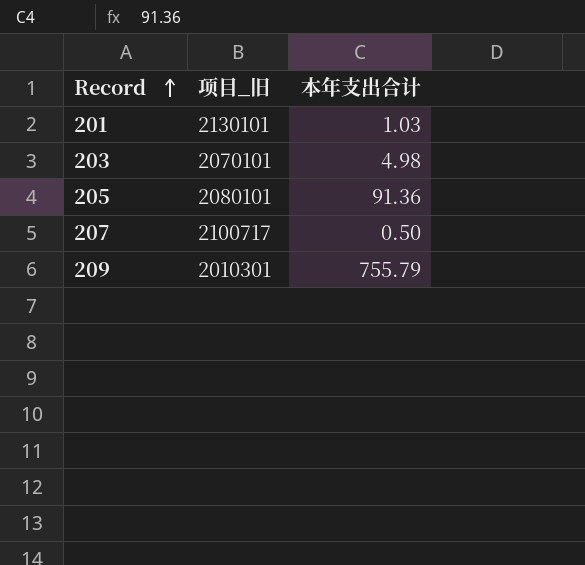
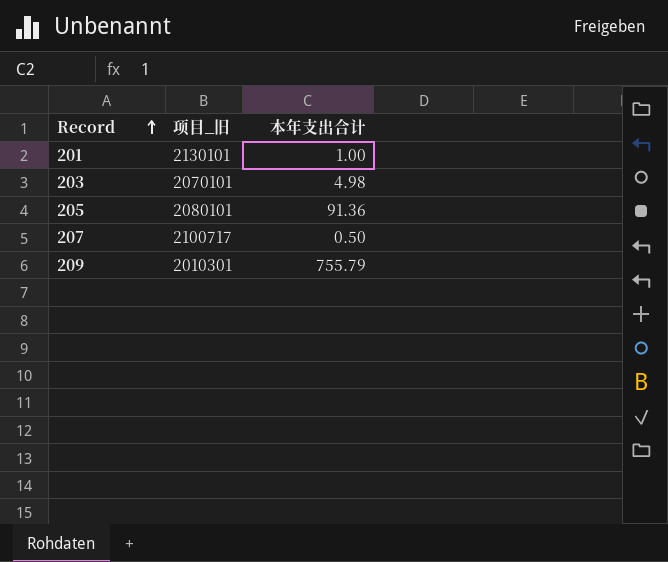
201 | 本年支出合计: 1.03 -> 1.00

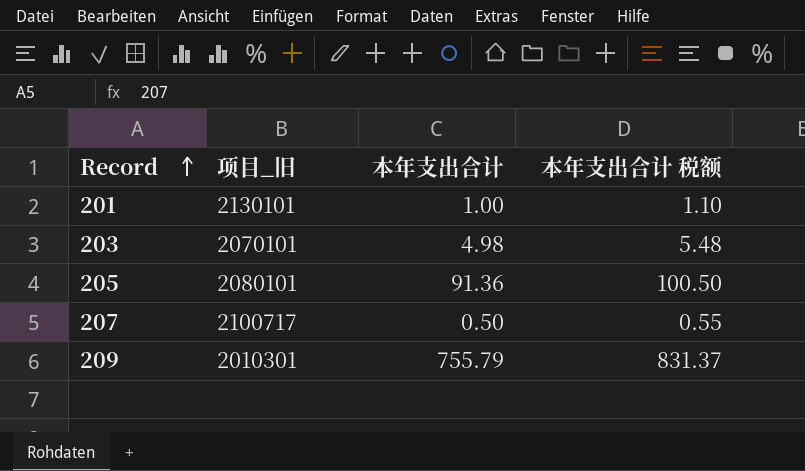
column 本年支出合计 税额 | formula: none -> [本年支出合计] * 1.1

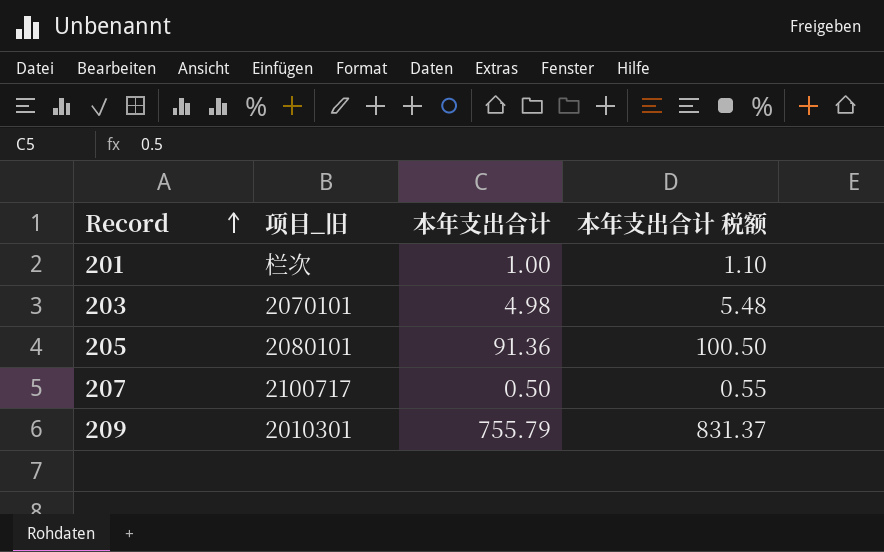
201 | 项目_旧: 2130101 -> 栏次

